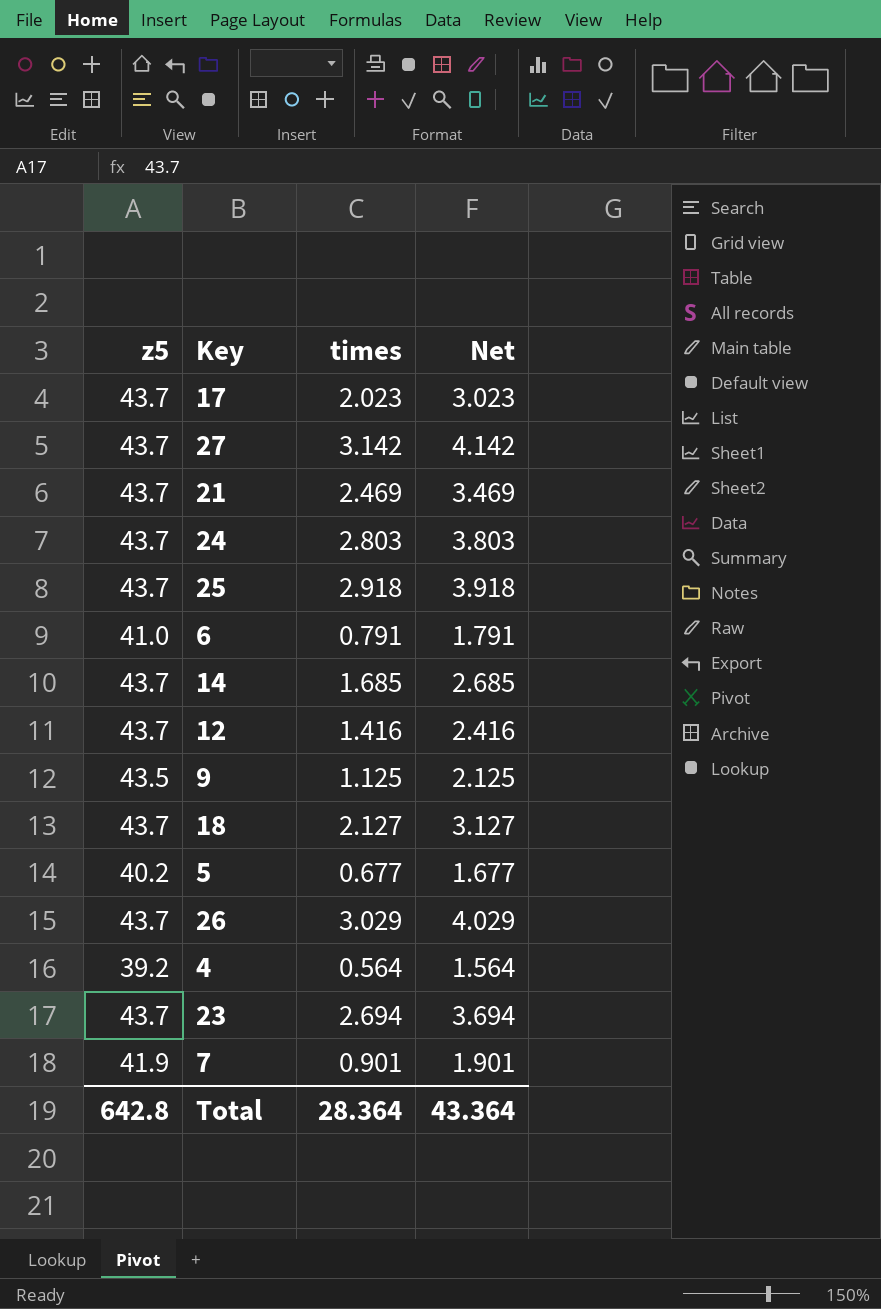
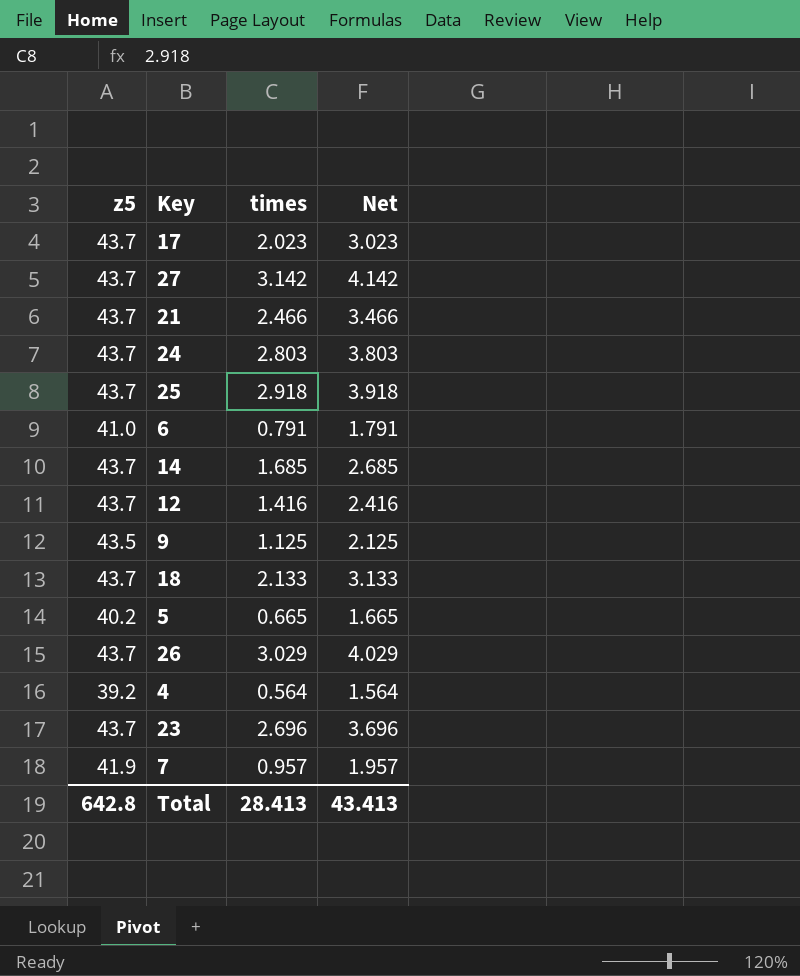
21 | times: 2.469 -> 2.466
21 | Net: 3.469 -> 3.466
18 | times: 2.127 -> 2.133
18 | Net: 3.127 -> 3.133
5 | times: 0.677 -> 0.665
5 | Net: 1.677 -> 1.665
23 | times: 2.694 -> 2.696
23 | Net: 3.694 -> 3.696
7 | times: 0.901 -> 0.957
7 | Net: 1.901 -> 1.957
Total | times: 28.364 -> 28.413
Total | Net: 43.364 -> 43.413

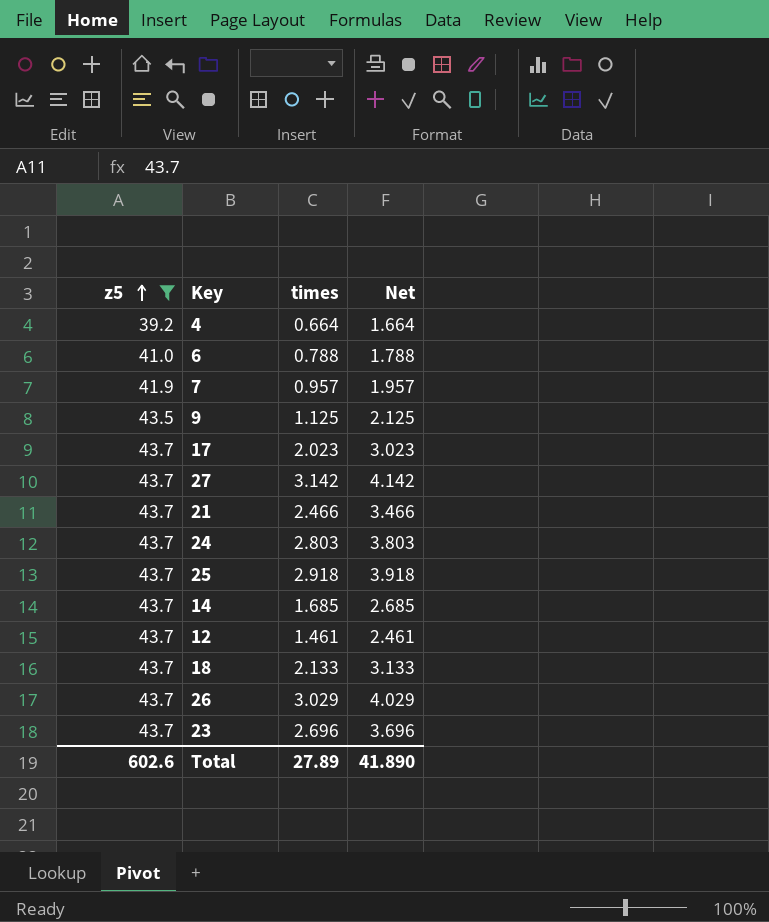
filter: none -> z5 != 40.2
row order: none -> z5 ascending
4 | times: 0.564 -> 0.664
4 | Net: 1.564 -> 1.664
6 | times: 0.791 -> 0.788
6 | Net: 1.791 -> 1.788
12 | times: 1.416 -> 1.461
12 | Net: 2.416 -> 2.461
Total | z5: 642.8 -> 602.6
Total | times: 28.413 -> 27.89
Total | Net: 43.413 -> 41.890

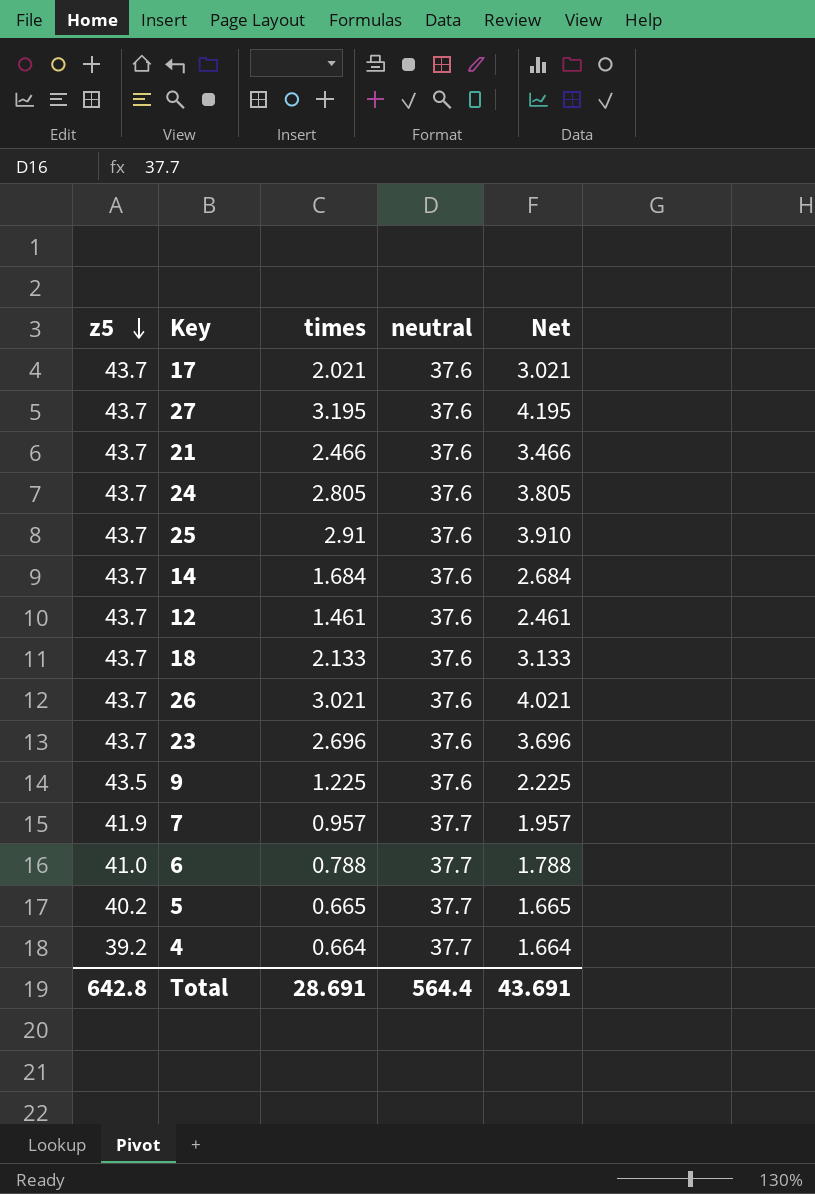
filter: z5 != 40.2 -> none
row order: z5 ascending -> z5 descending
column neutral | position: none -> 4
17 | times: 2.023 -> 2.021
17 | Net: 3.023 -> 3.021
27 | times: 3.142 -> 3.195
27 | Net: 4.142 -> 4.195
24 | times: 2.803 -> 2.805
24 | Net: 3.803 -> 3.805
25 | times: 2.918 -> 2.91
25 | Net: 3.918 -> 3.910
14 | times: 1.685 -> 1.684
14 | Net: 2.685 -> 2.684
26 | times: 3.029 -> 3.021
26 | Net: 4.029 -> 4.021
9 | times: 1.125 -> 1.225
9 | Net: 2.125 -> 2.225
Total | z5: 602.6 -> 642.8
Total | times: 27.89 -> 28.691
Total | Net: 41.890 -> 43.691

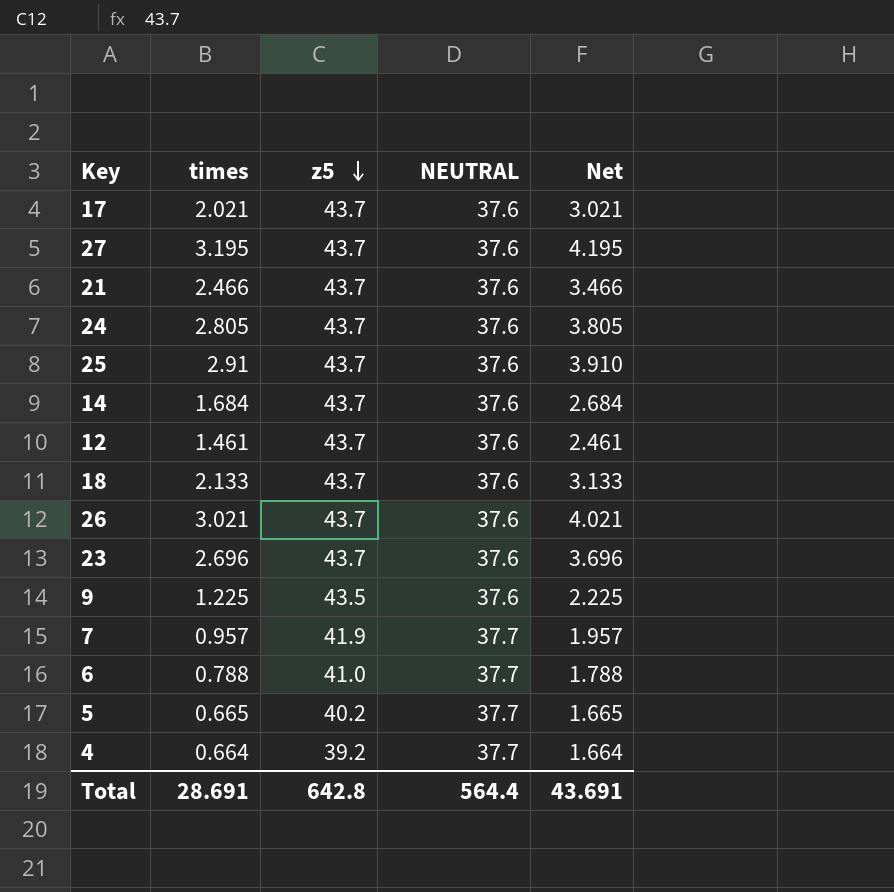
column z5 | position: 1 -> 3
column name: neutral -> NEUTRAL

